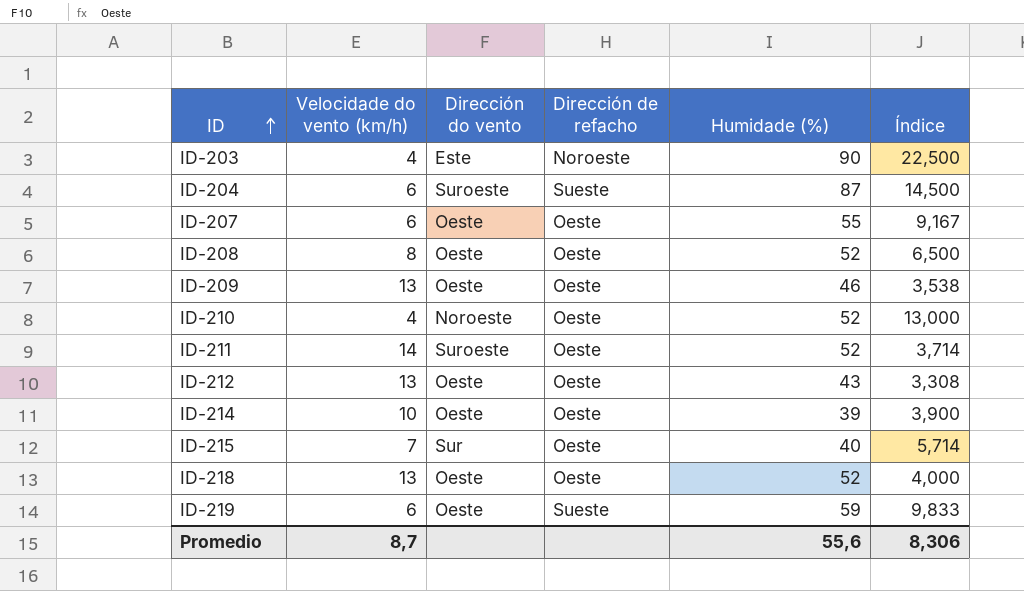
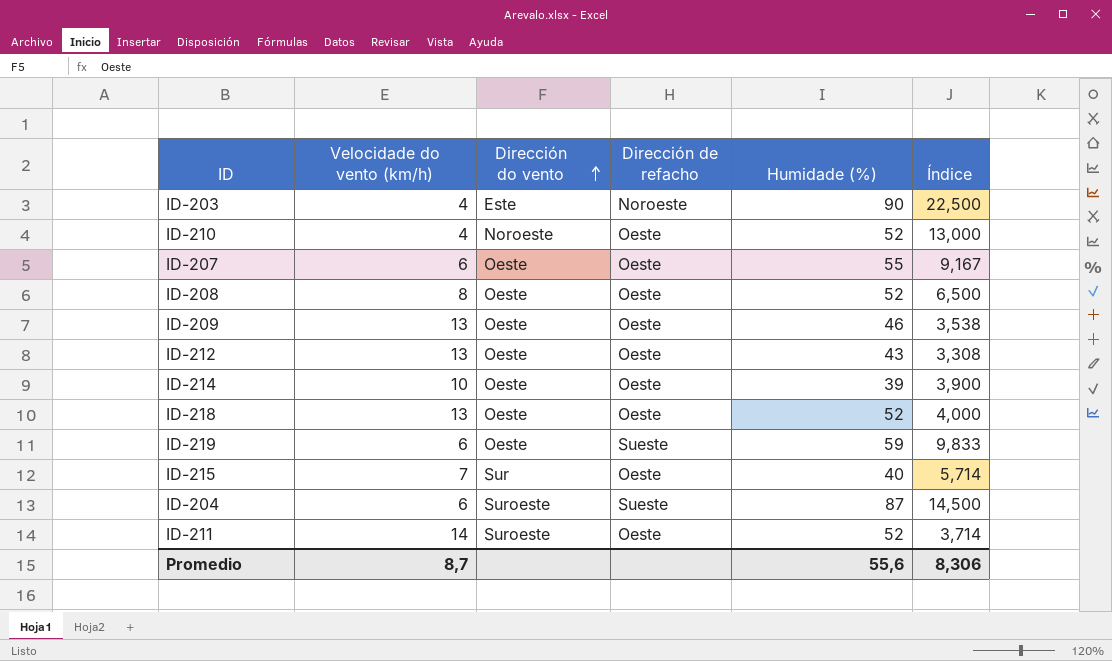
row order: ID ascending -> Dirección do vento ascending

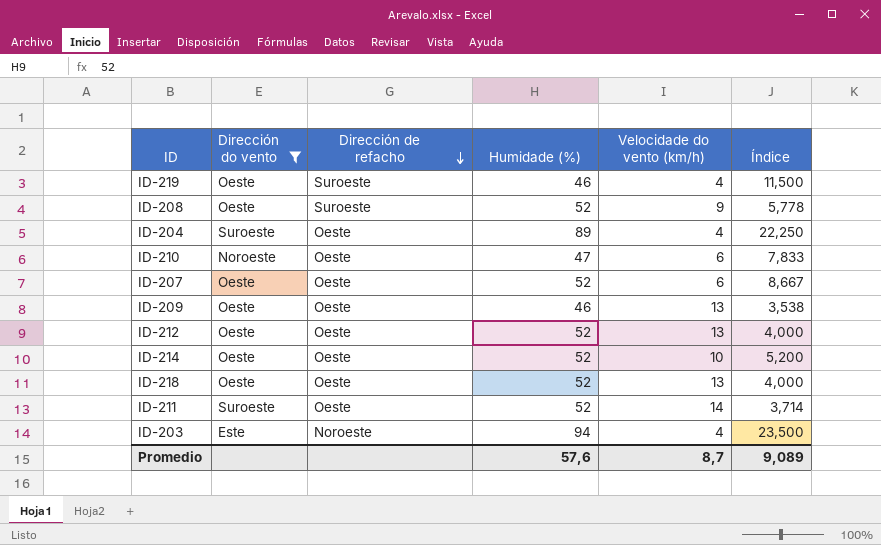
filter: none -> Dirección do vento != Sur
row order: Dirección do vento ascending -> Dirección de refacho descending
column Velocidade do vento (km/h) | position: 2 -> 5
ID-219 | Dirección de refacho: Sueste -> Suroeste
ID-219 | Humidade (%): 59 -> 46
ID-219 | Velocidade do vento (km/h): 6 -> 4
ID-219 | Índice: 9,833 -> 11,500
ID-208 | Dirección de refacho: Oeste -> Suroeste
ID-208 | Velocidade do vento (km/h): 8 -> 9
ID-208 | Índice: 6,500 -> 5,778
ID-204 | Dirección de refacho: Sueste -> Oeste
ID-204 | Humidade (%): 87 -> 89
ID-204 | Velocidade do vento (km/h): 6 -> 4
ID-204 | Índice: 14,500 -> 22,250
ID-210 | Humidade (%): 52 -> 47
ID-210 | Velocidade do vento (km/h): 4 -> 6
ID-210 | Índice: 13,000 -> 7,833
ID-207 | Humidade (%): 55 -> 52
ID-207 | Índice: 9,167 -> 8,667
ID-212 | Humidade (%): 43 -> 52
ID-212 | Índice: 3,308 -> 4,000
ID-214 | Humidade (%): 39 -> 52
ID-214 | Índice: 3,900 -> 5,200
ID-203 | Humidade (%): 90 -> 94
ID-203 | Índice: 22,500 -> 23,500
Promedio | Humidade (%): 55,6 -> 57,6
Promedio | Índice: 8,306 -> 9,089

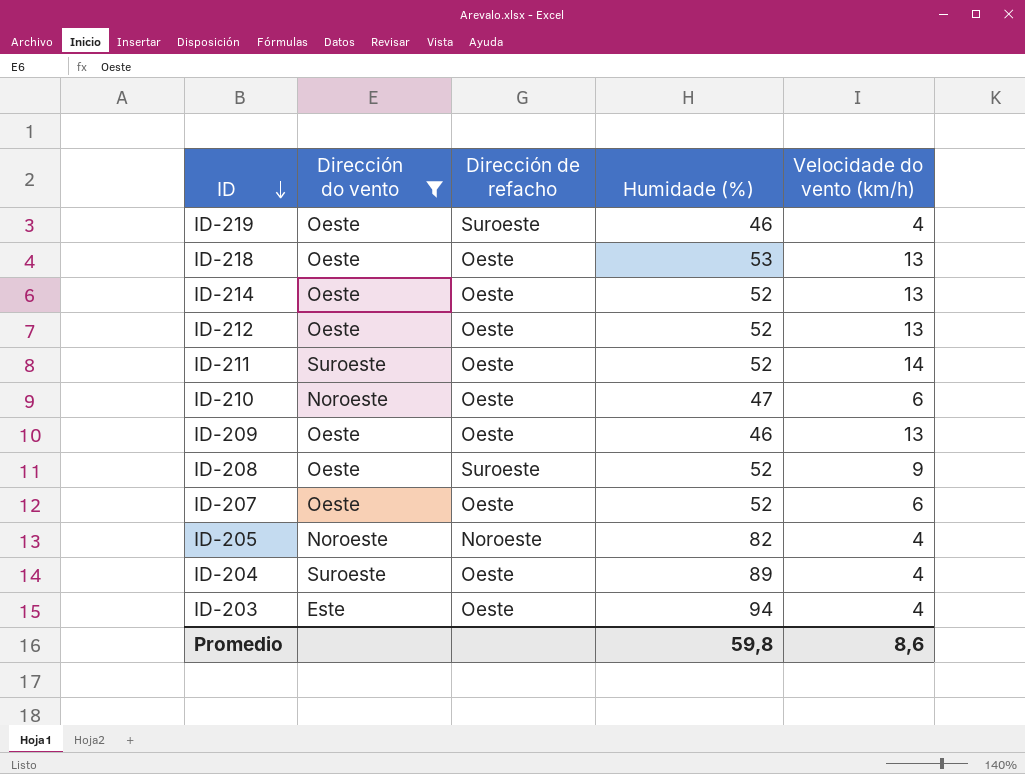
row order: Dirección de refacho descending -> ID descending
column Índice | formula: [Humidade (%)] / [Velocidade do vento (km/h)] -> none
ID-218 | Humidade (%): 52 -> 53
ID-214 | Velocidade do vento (km/h): 10 -> 13
row ID-205: none -> Noroeste | Noroeste | 82 | 4
ID-203 | Dirección de refacho: Noroeste -> Oeste
Promedio | Humidade (%): 57,6 -> 59,8
Promedio | Velocidade do vento (km/h): 8,7 -> 8,6

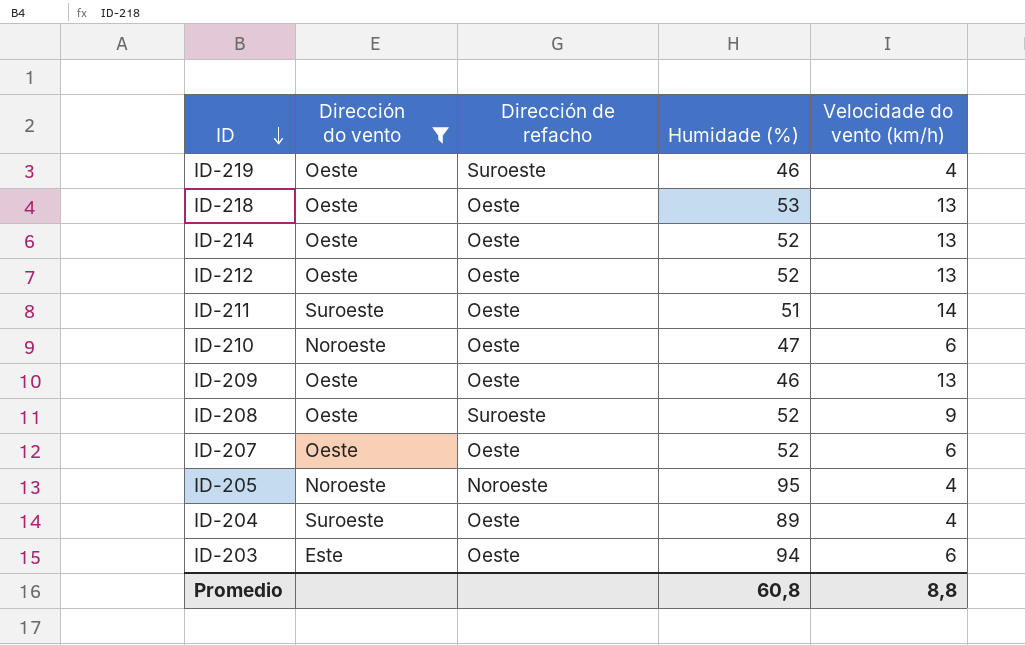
ID-211 | Humidade (%): 52 -> 51
ID-205 | Humidade (%): 82 -> 95
ID-203 | Velocidade do vento (km/h): 4 -> 6
Promedio | Humidade (%): 59,8 -> 60,8
Promedio | Velocidade do vento (km/h): 8,6 -> 8,8

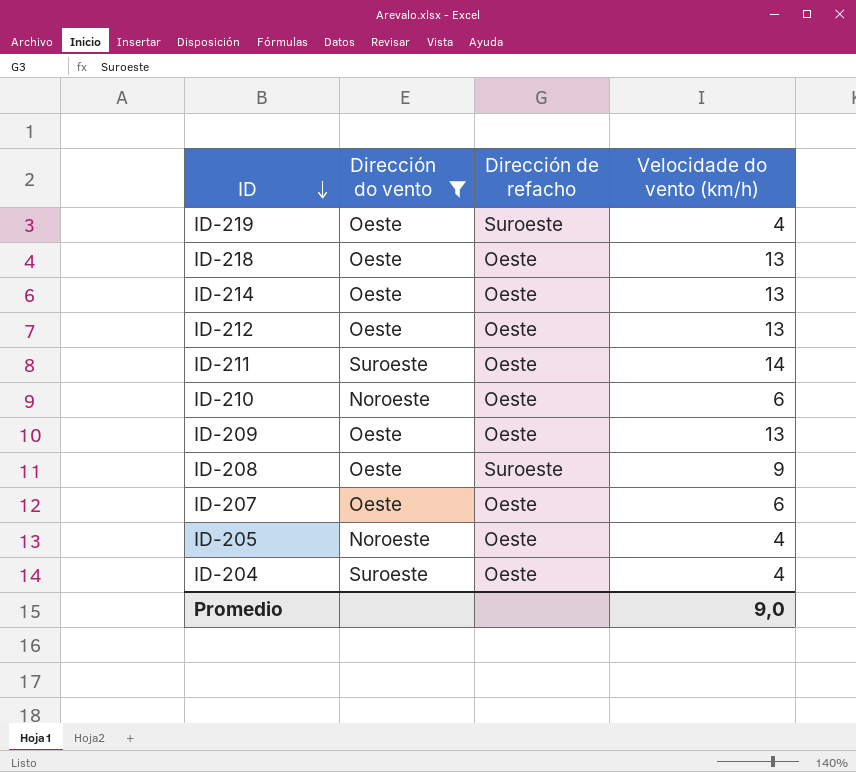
column Humidade (%) | position: 4 -> none
row ID-203: Este | Oeste | 94 | 6 -> none
ID-205 | Dirección de refacho: Noroeste -> Oeste
Promedio | Velocidade do vento (km/h): 8,8 -> 9,0

